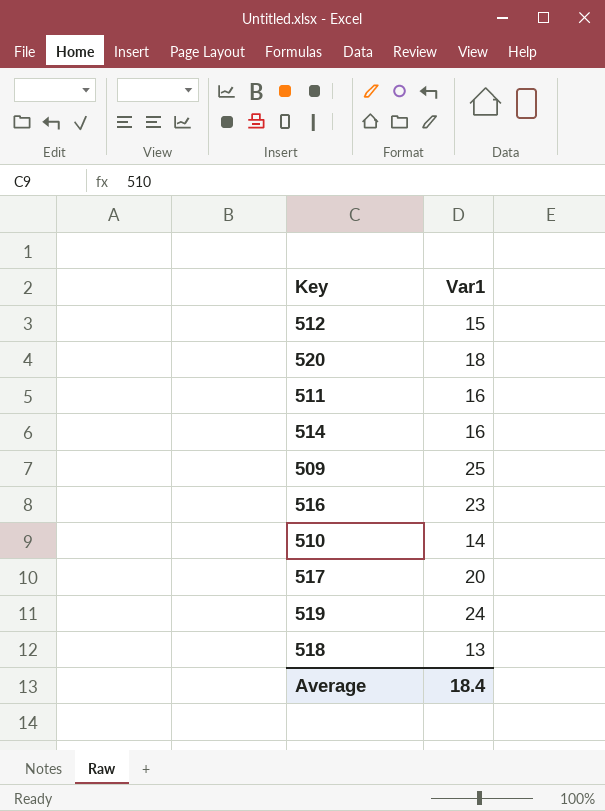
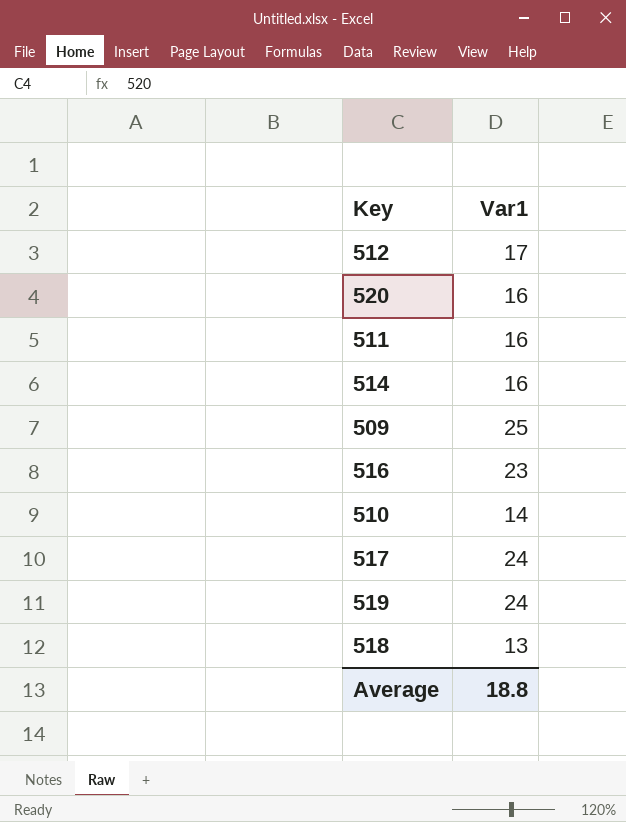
512 | Var1: 15 -> 17
520 | Var1: 18 -> 16
517 | Var1: 20 -> 24
Average | Var1: 18.4 -> 18.8

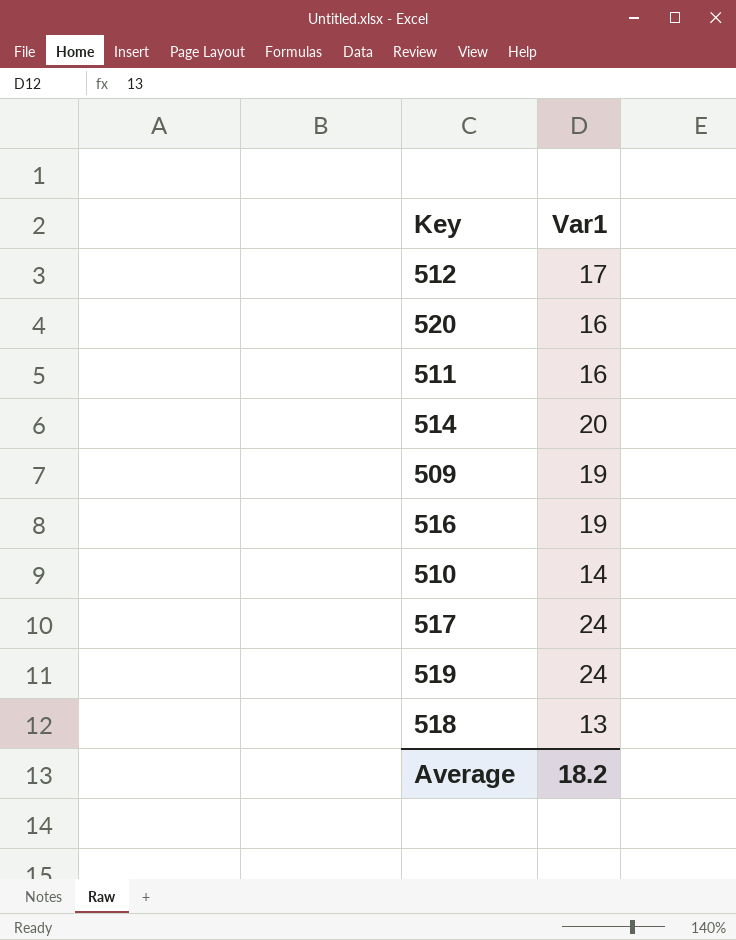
514 | Var1: 16 -> 20
509 | Var1: 25 -> 19
516 | Var1: 23 -> 19
Average | Var1: 18.8 -> 18.2

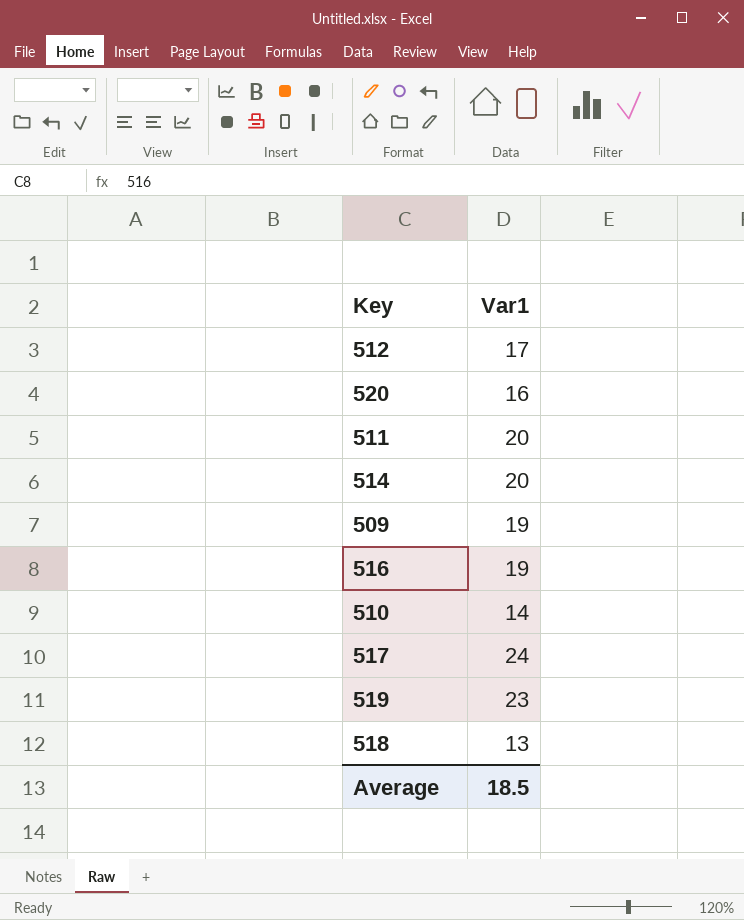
511 | Var1: 16 -> 20
519 | Var1: 24 -> 23
Average | Var1: 18.2 -> 18.5

